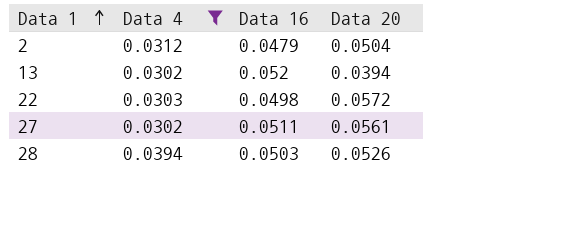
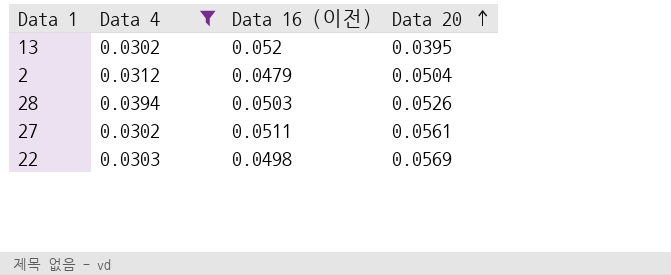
row order: Data 1 ascending -> Data 20 ascending
column name: Data 16 -> Data 16 (이전)
13 | Data 20: 0.0394 -> 0.0395
22 | Data 20: 0.0572 -> 0.0569

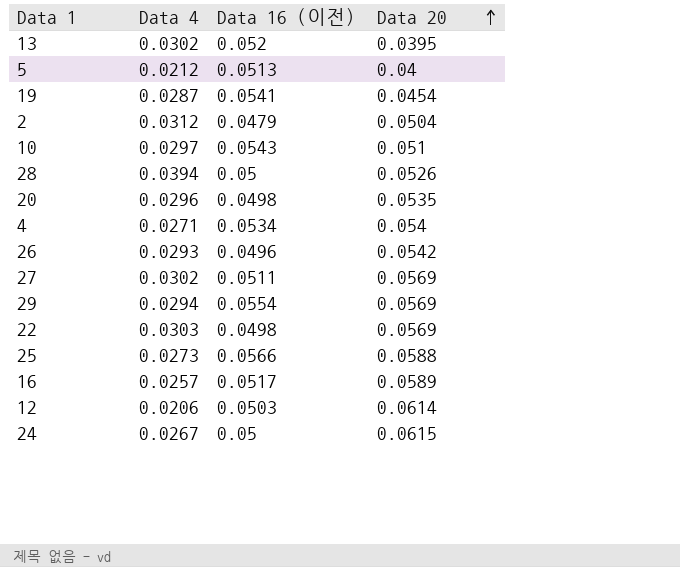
filter: Data 4 >= 0.0302 -> none
28 | Data 16 (이전): 0.0503 -> 0.05
27 | Data 20: 0.0561 -> 0.0569

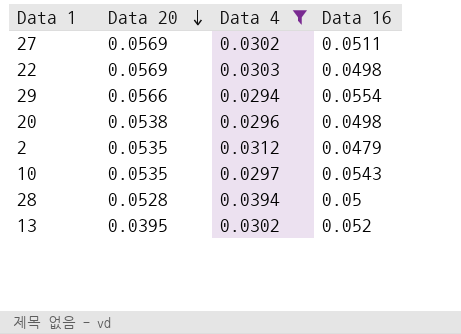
filter: none -> Data 4 >= 0.0294
row order: Data 20 ascending -> Data 20 descending
column Data 20 | position: 4 -> 2
column name: Data 16 (이전) -> Data 16
29 | Data 20: 0.0569 -> 0.0566
20 | Data 20: 0.0535 -> 0.0538
2 | Data 20: 0.0504 -> 0.0535
10 | Data 20: 0.051 -> 0.0535
28 | Data 20: 0.0526 -> 0.0528

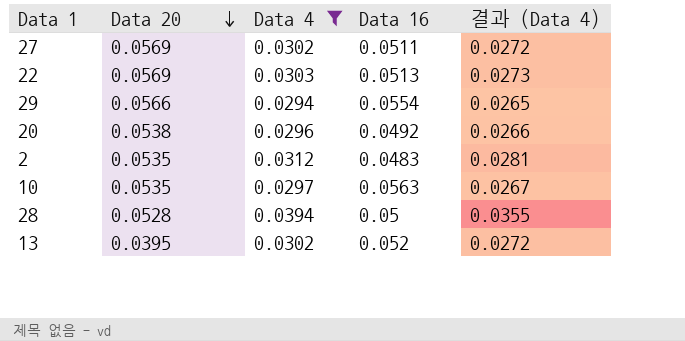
column 결과 (Data 4) | formula: none -> [Data 4] * 0.9
22 | Data 16: 0.0498 -> 0.0513
20 | Data 16: 0.0498 -> 0.0492
2 | Data 16: 0.0479 -> 0.0483
10 | Data 16: 0.0543 -> 0.0563

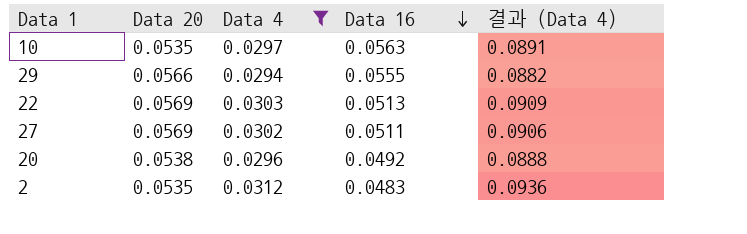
row order: Data 20 descending -> Data 16 descending
column 결과 (Data 4) | formula: [Data 4] * 0.9 -> [Data 4] * 3
row 28: 0.0528 | 0.0394 | 0.05 | 0.0355 -> none
row 13: 0.0395 | 0.0302 | 0.052 | 0.0272 -> none
29 | Data 16: 0.0554 -> 0.0555

